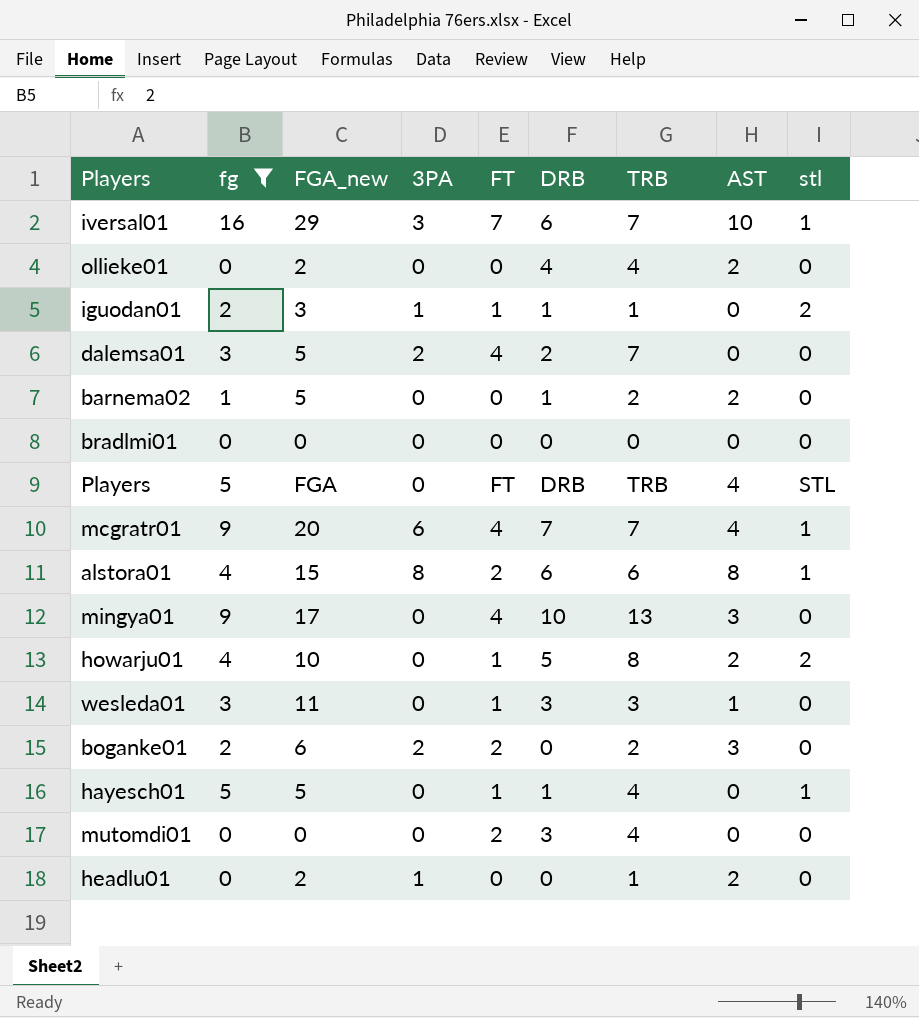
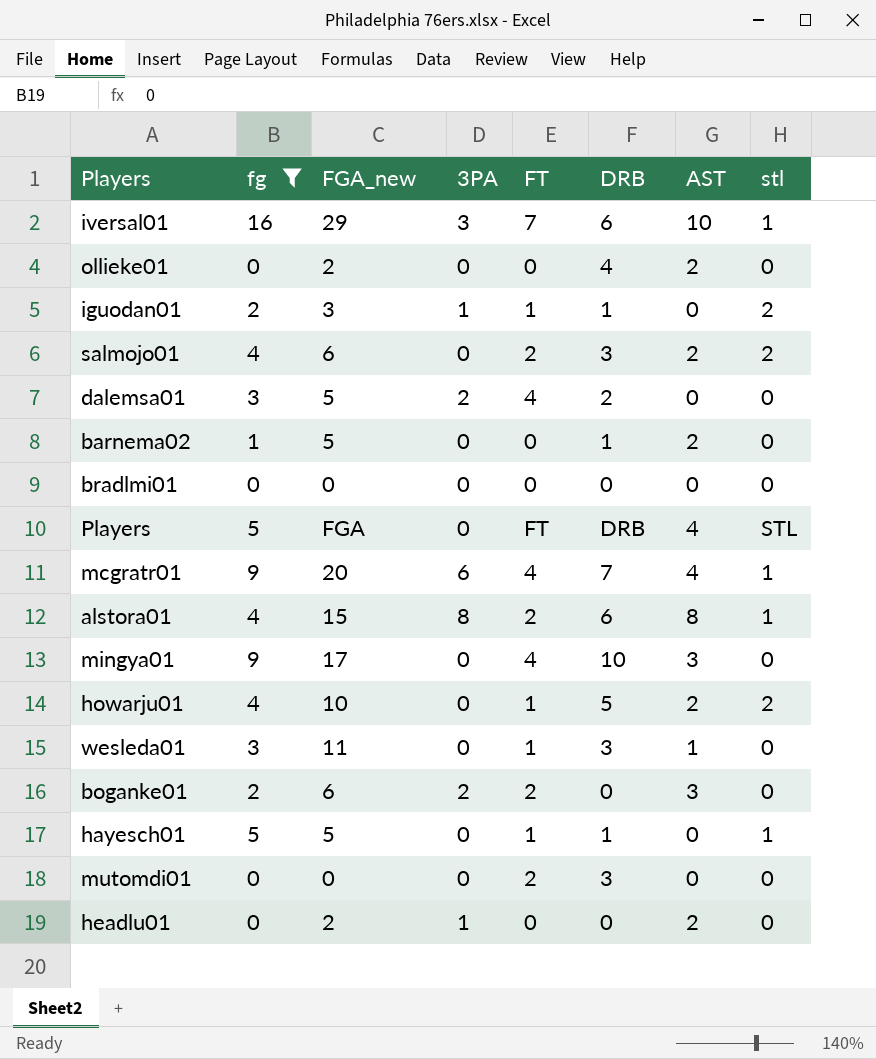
column TRB | position: 7 -> none
row salmojo01: none -> 4 | 6 | 0 | 2 | 3 | 2 | 2

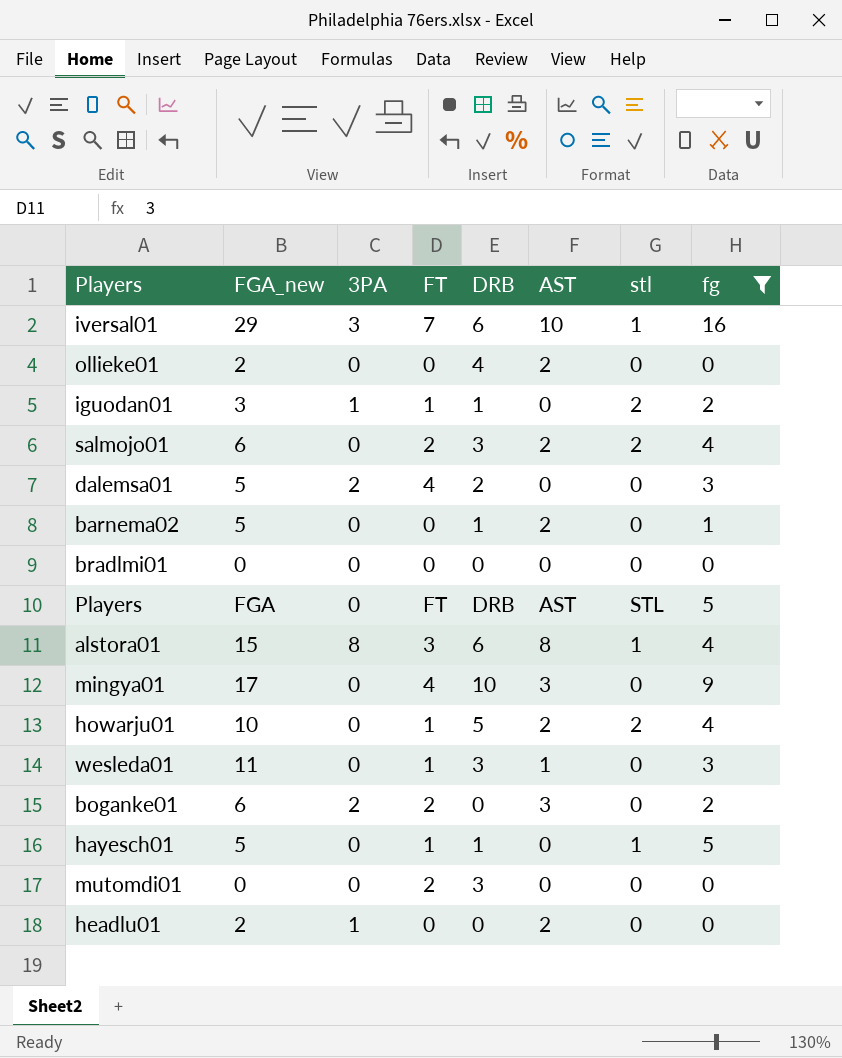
column fg | position: 2 -> 8
row mcgratr01: 9 | 20 | 6 | 4 | 7 | 4 | 1 -> none
Players | AST: 4 -> AST
alstora01 | FT: 2 -> 3

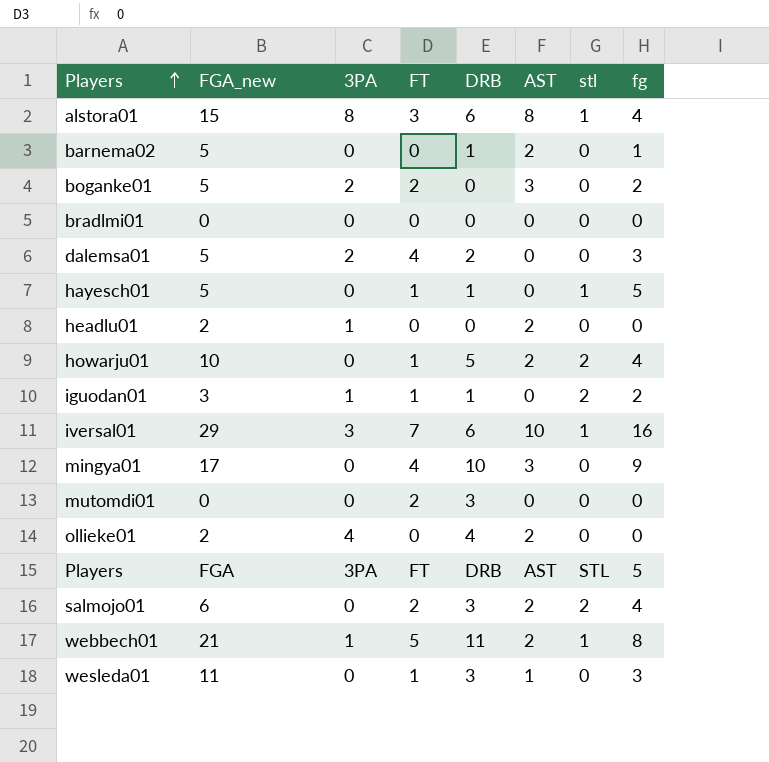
filter: fg != 8 -> none
row order: none -> Players ascending
boganke01 | FGA_new: 6 -> 5
ollieke01 | 3PA: 0 -> 4
Players | 3PA: 0 -> 3PA

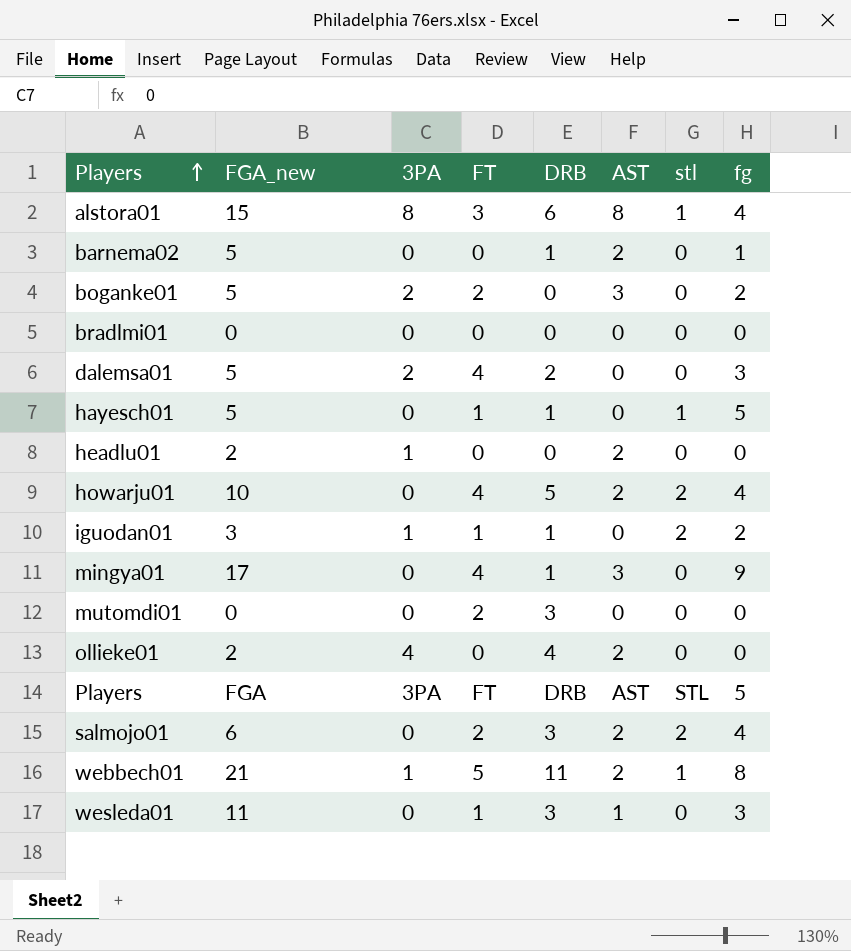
row iversal01: 29 | 3 | 7 | 6 | 10 | 1 | 16 -> none
howarju01 | FT: 1 -> 4
mingya01 | DRB: 10 -> 1

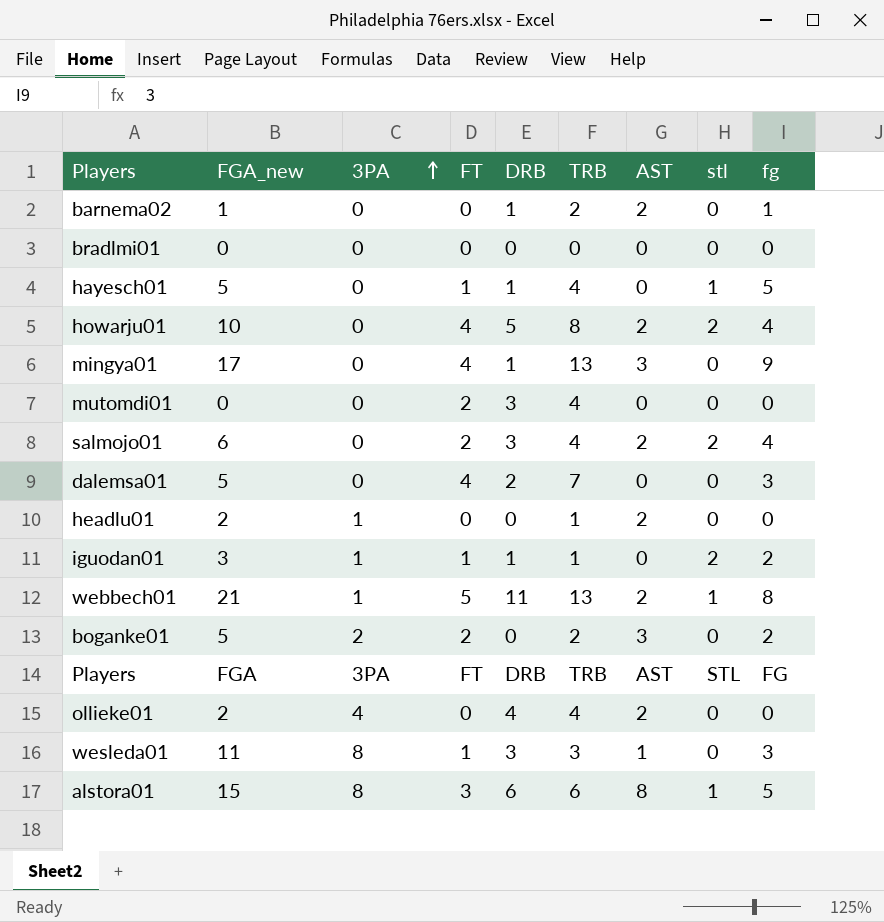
row order: Players ascending -> 3PA ascending
column TRB | position: none -> 6
barnema02 | FGA_new: 5 -> 1
dalemsa01 | 3PA: 2 -> 0
Players | fg: 5 -> FG
wesleda01 | 3PA: 0 -> 8
alstora01 | fg: 4 -> 5

